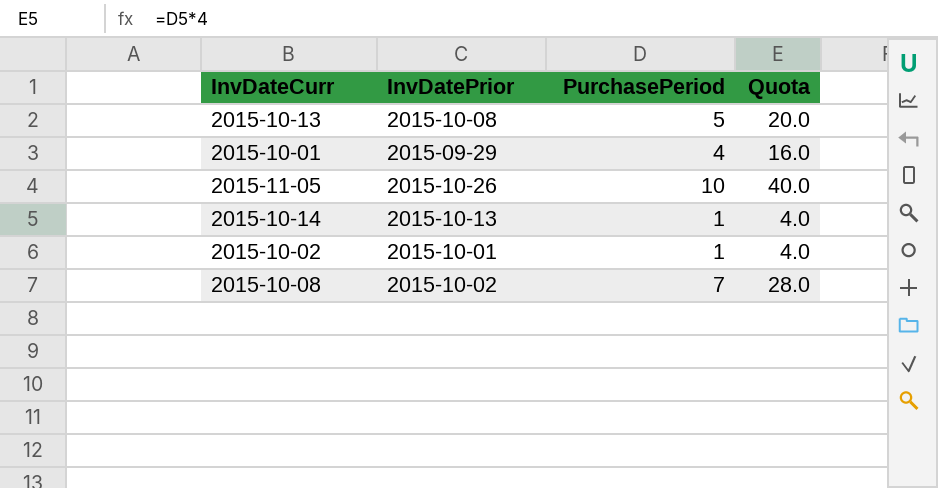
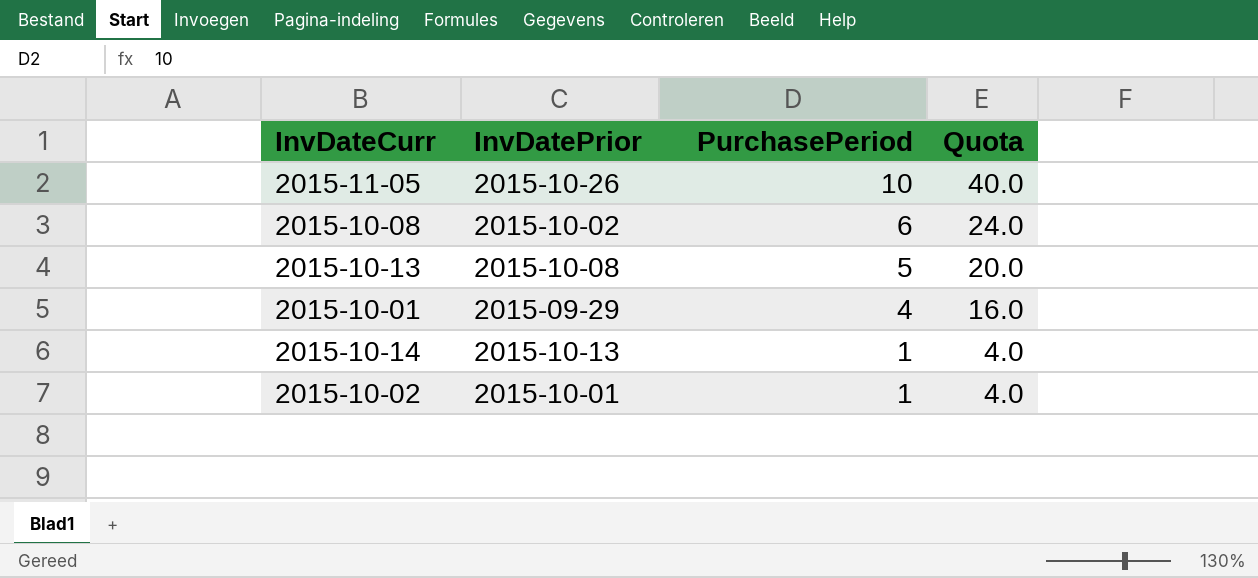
row order: none -> PurchasePeriod descending
2015-10-08 | PurchasePeriod: 7 -> 6
2015-10-08 | Quota: 28.0 -> 24.0

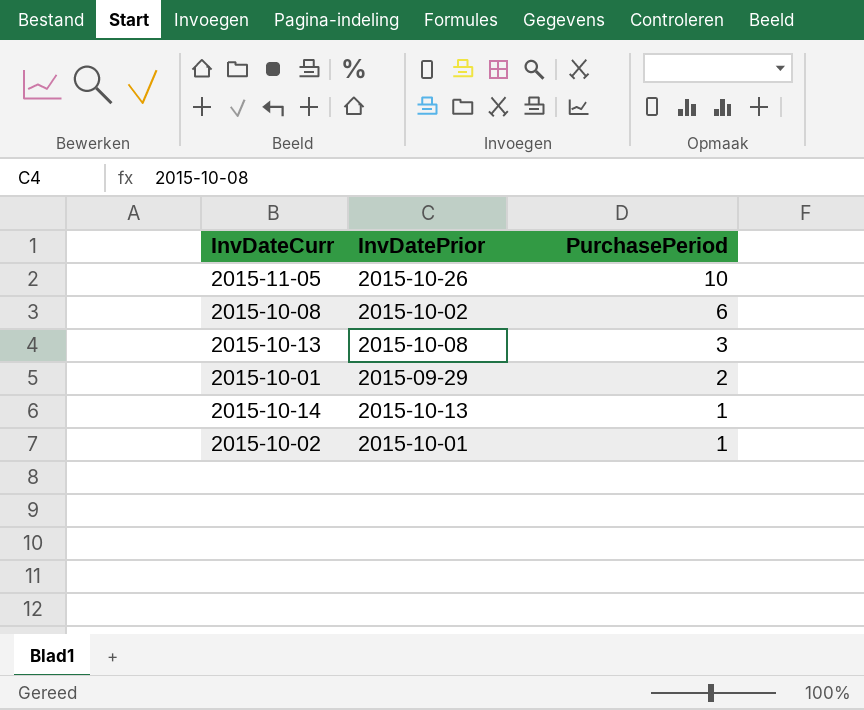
column Quota | formula: [PurchasePeriod] * 4 -> none
2015-10-13 | PurchasePeriod: 5 -> 3
2015-10-01 | PurchasePeriod: 4 -> 2

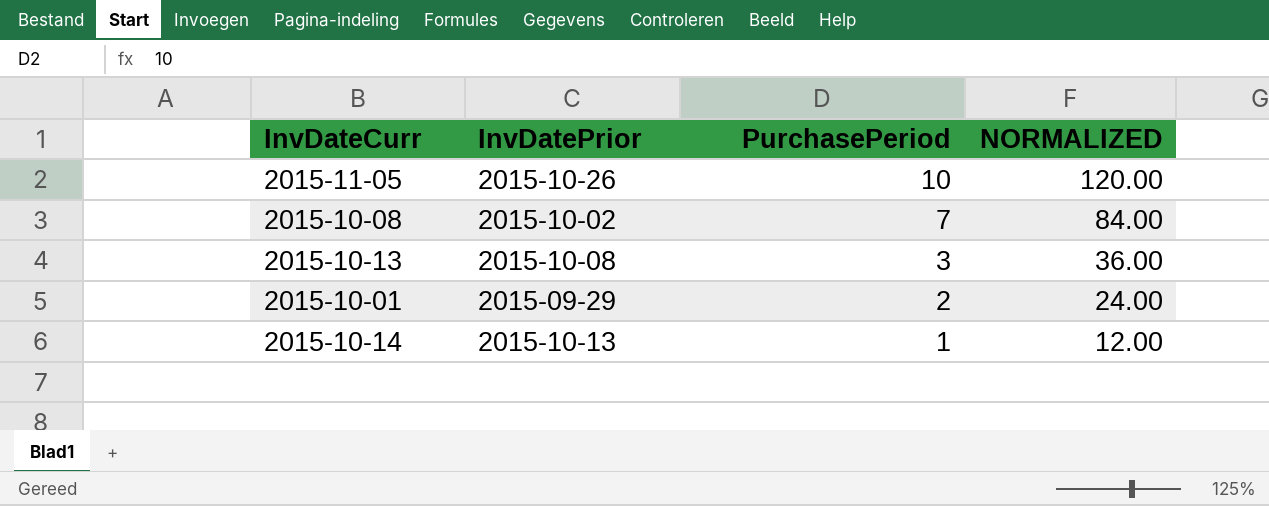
column NORMALIZED | formula: none -> [PurchasePeriod] * 12
row 2015-10-02: 2015-10-01 | 1 -> none
2015-10-08 | PurchasePeriod: 6 -> 7

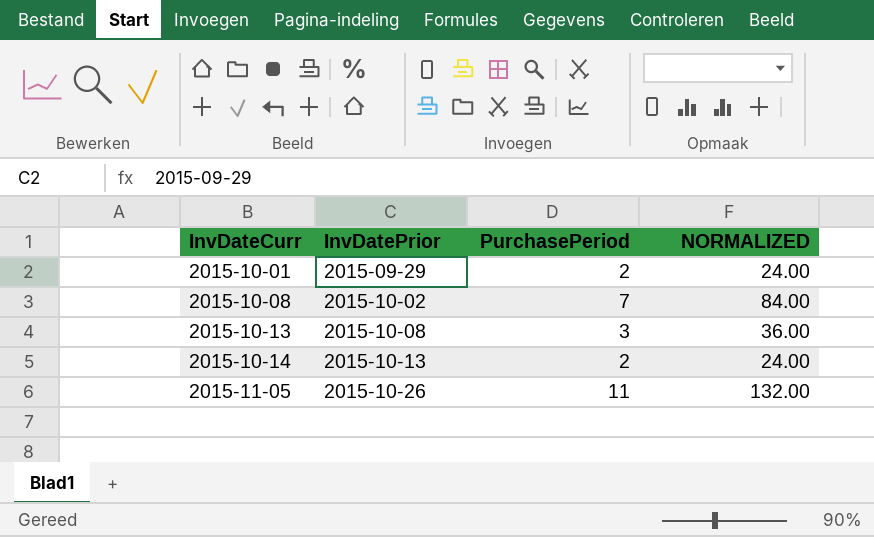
row order: PurchasePeriod descending -> InvDateCurr ascending
2015-10-14 | PurchasePeriod: 1 -> 2
2015-10-14 | NORMALIZED: 12.00 -> 24.00
2015-11-05 | PurchasePeriod: 10 -> 11
2015-11-05 | NORMALIZED: 120.00 -> 132.00

